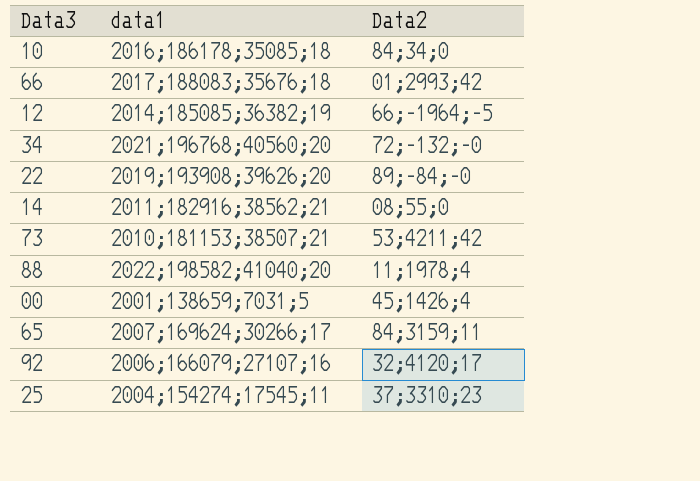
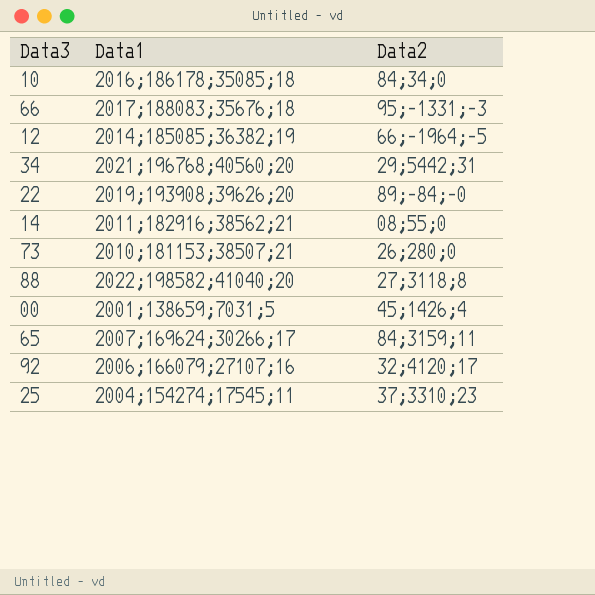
column name: data1 -> Data1
66 | Data2: 01;2993;42 -> 95;-1331;-3
34 | Data2: 72;-132;-0 -> 29;5442;31
73 | Data2: 53;4211;42 -> 26;280;0
88 | Data2: 11;1978;4 -> 27;3118;8

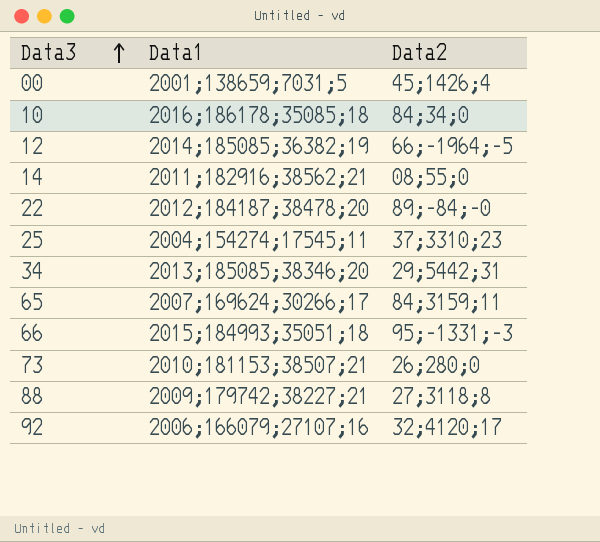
row order: none -> Data3 ascending
22 | Data1: 2019;193908;39626;20 -> 2012;184187;38478;20
34 | Data1: 2021;196768;40560;20 -> 2013;185085;38346;20
66 | Data1: 2017;188083;35676;18 -> 2015;184993;35051;18
88 | Data1: 2022;198582;41040;20 -> 2009;179742;38227;21

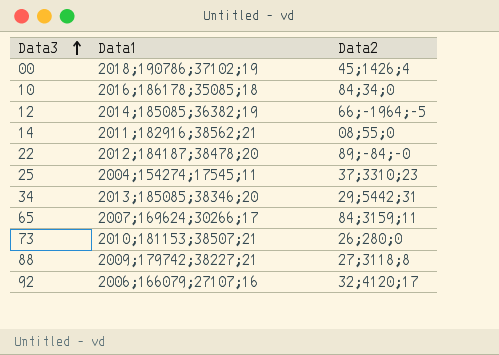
row 66: 2015;184993;35051;18 | 95;-1331;-3 -> none
00 | Data1: 2001;138659;7031;5 -> 2018;190786;37102;19

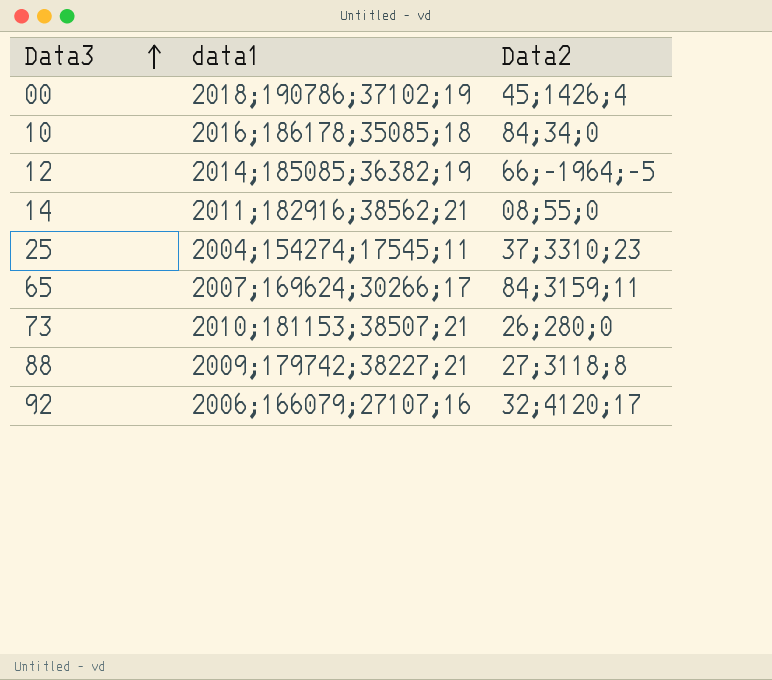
column name: Data1 -> data1
row 22: 2012;184187;38478;20 | 89;-84;-0 -> none
row 34: 2013;185085;38346;20 | 29;5442;31 -> none

